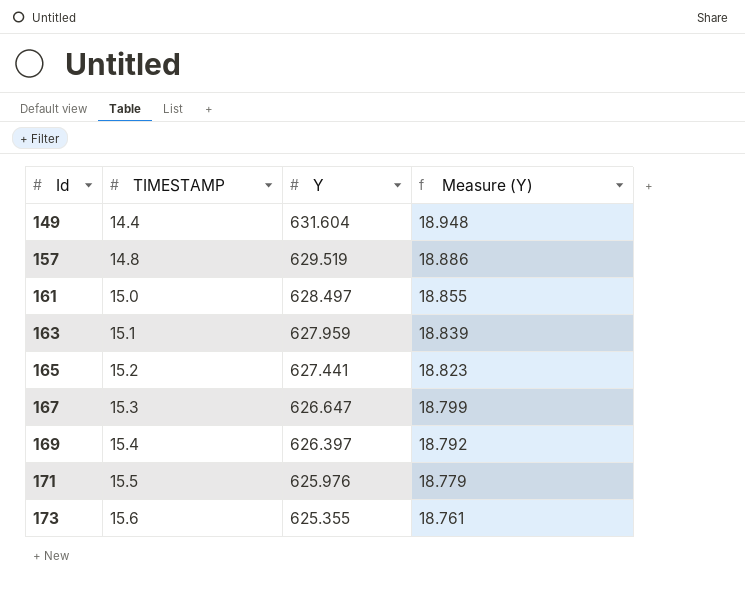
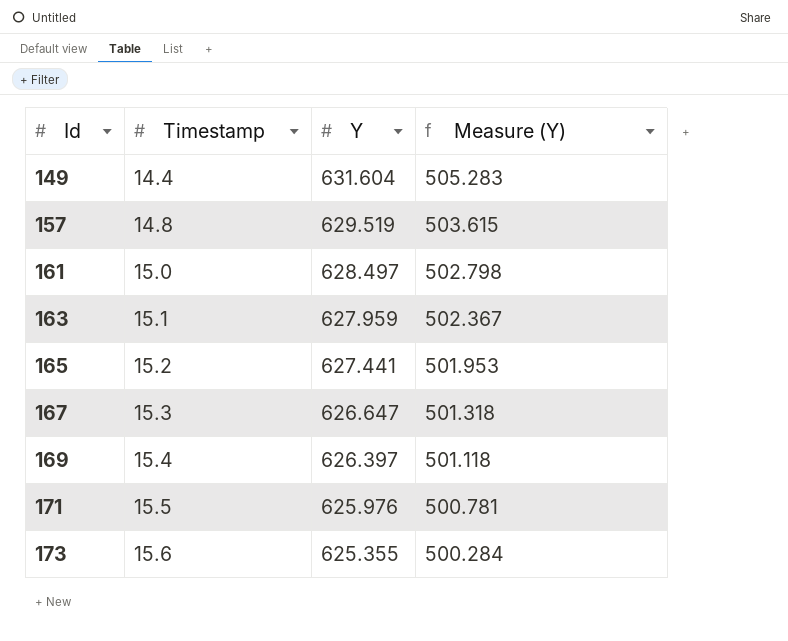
column name: TIMESTAMP -> Timestamp
column Measure (Y) | formula: [Y] * 0.03 -> [Y] * 0.8

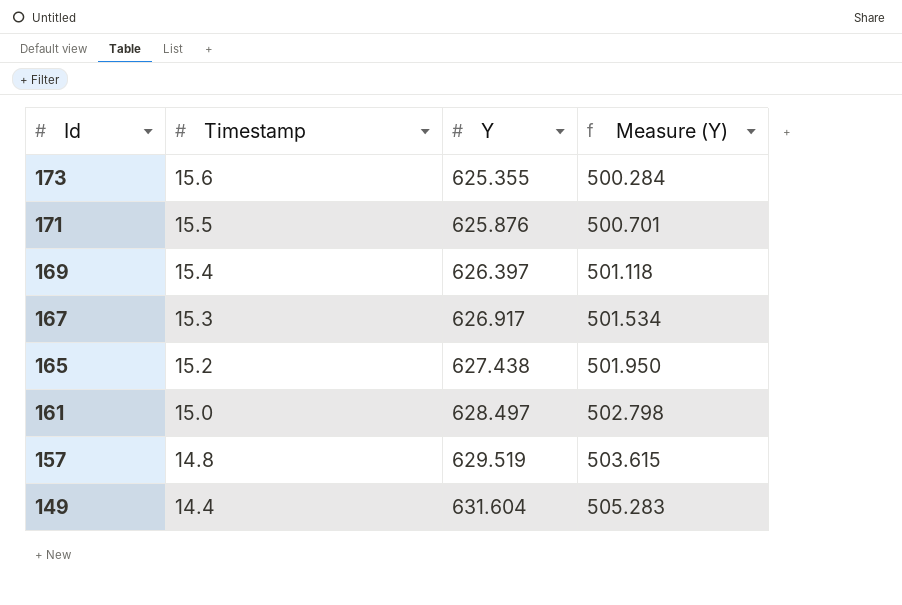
row order: Id ascending -> Id descending
row 163: 15.1 | 627.959 | 502.367 -> none
171 | Y: 625.976 -> 625.876
171 | Measure (Y): 500.781 -> 500.701
167 | Y: 626.647 -> 626.917
167 | Measure (Y): 501.318 -> 501.534
165 | Y: 627.441 -> 627.438
165 | Measure (Y): 501.953 -> 501.950

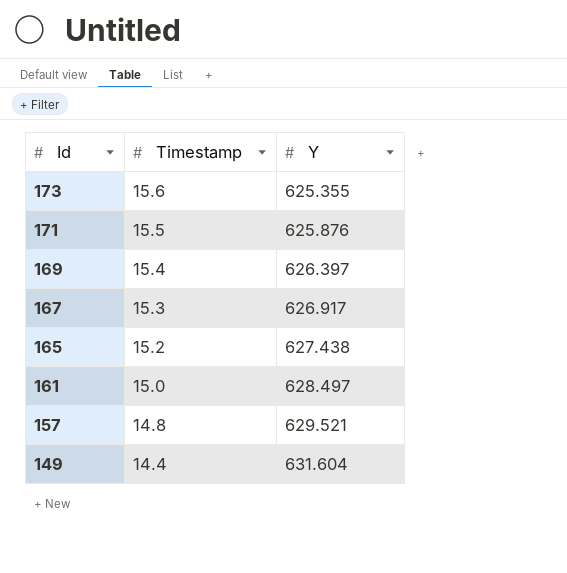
column Measure (Y) | formula: [Y] * 0.8 -> none
157 | Y: 629.519 -> 629.521

